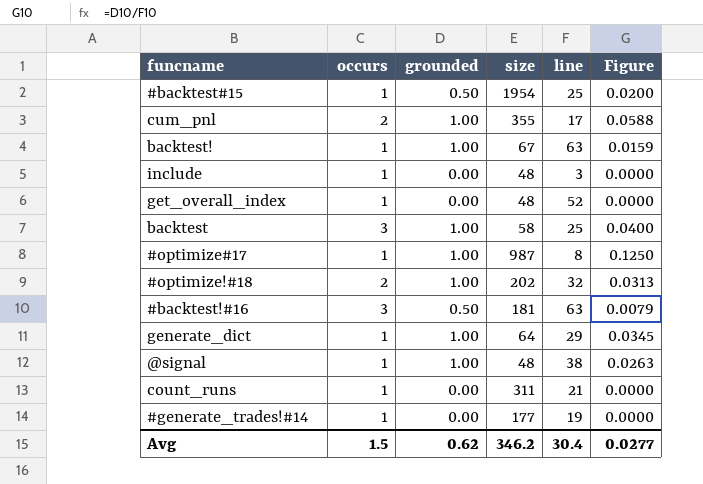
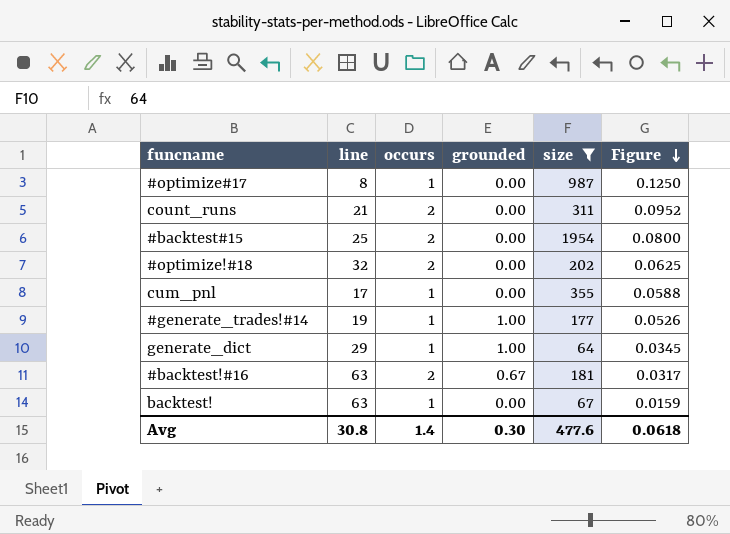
filter: none -> size >= 64
row order: none -> Figure descending
column line | position: 5 -> 2
column Figure | formula: [grounded] / [line] -> [occurs] / [line]
#optimize#17 | grounded: 1.00 -> 0.00
count_runs | occurs: 1 -> 2
#backtest#15 | occurs: 1 -> 2
#backtest#15 | grounded: 0.50 -> 0.00
#optimize!#18 | grounded: 1.00 -> 0.00
cum_pnl | occurs: 2 -> 1
cum_pnl | grounded: 1.00 -> 0.00
#generate_trades!#14 | grounded: 0.00 -> 1.00
#backtest!#16 | occurs: 3 -> 2
#backtest!#16 | grounded: 0.50 -> 0.67
backtest! | grounded: 1.00 -> 0.00
Avg | line: 30.4 -> 30.8
Avg | occurs: 1.5 -> 1.4
Avg | grounded: 0.62 -> 0.30
Avg | size: 346.2 -> 477.6
Avg | Figure: 0.0277 -> 0.0618

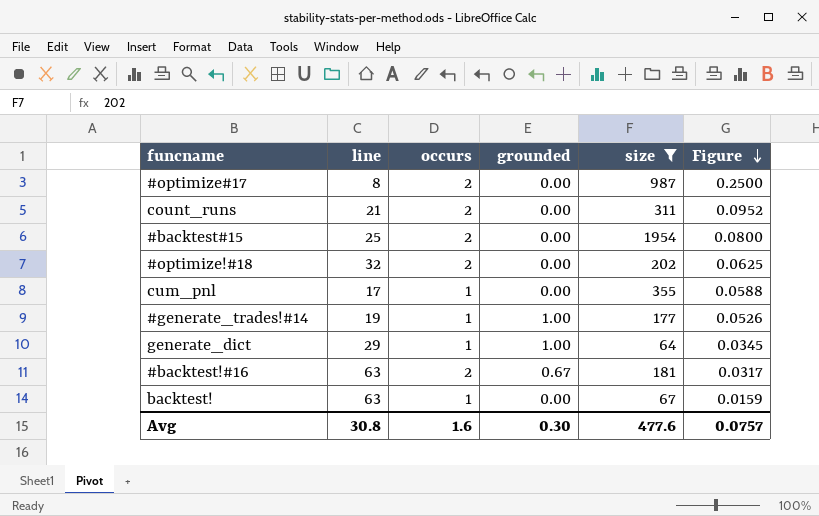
#optimize#17 | occurs: 1 -> 2
#optimize#17 | Figure: 0.1250 -> 0.2500
Avg | occurs: 1.4 -> 1.6
Avg | Figure: 0.0618 -> 0.0757

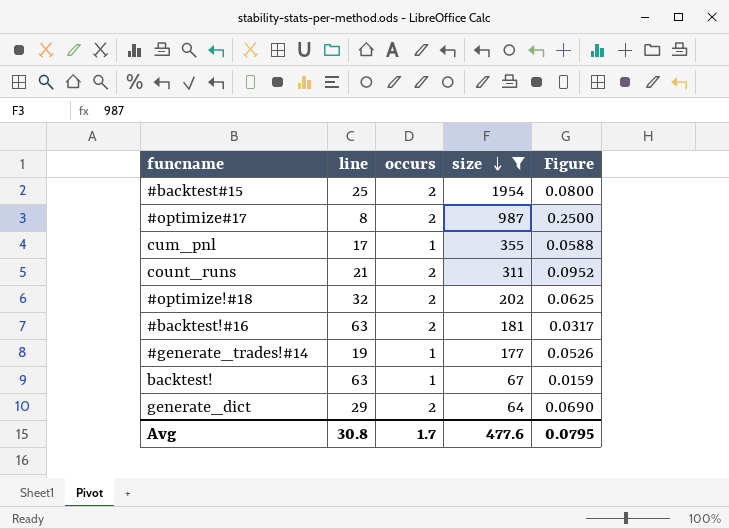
row order: Figure descending -> size descending
column grounded | position: 4 -> none
generate_dict | occurs: 1 -> 2
generate_dict | Figure: 0.0345 -> 0.0690
Avg | occurs: 1.6 -> 1.7
Avg | Figure: 0.0757 -> 0.0795

